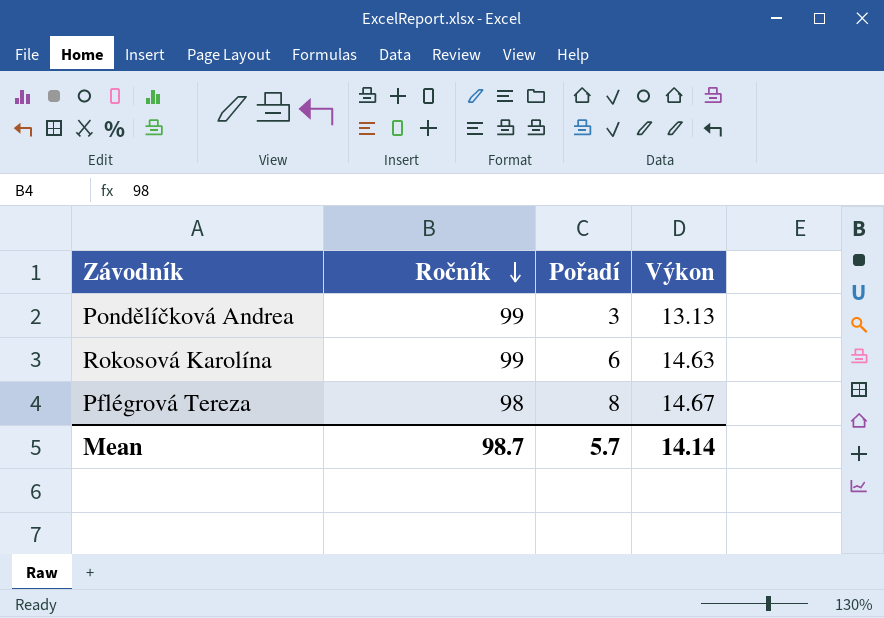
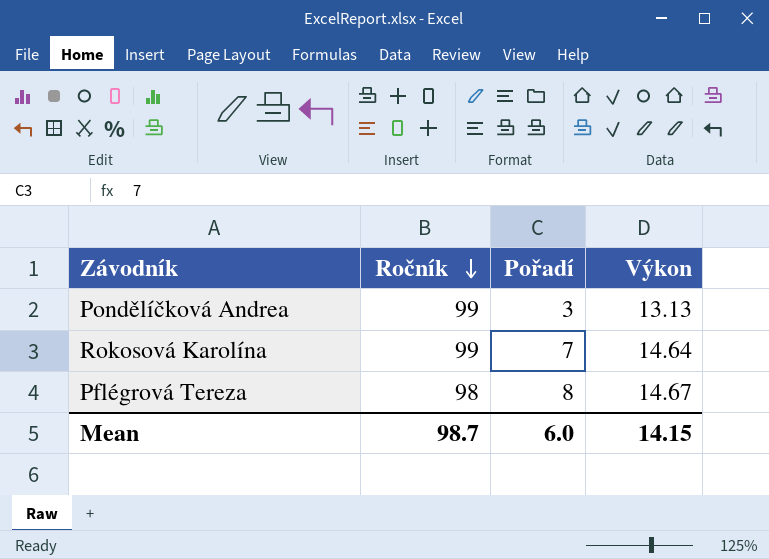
Rokosová Karolína | Pořadí: 6 -> 7
Rokosová Karolína | Výkon: 14.63 -> 14.64
Mean | Pořadí: 5.7 -> 6.0
Mean | Výkon: 14.14 -> 14.15

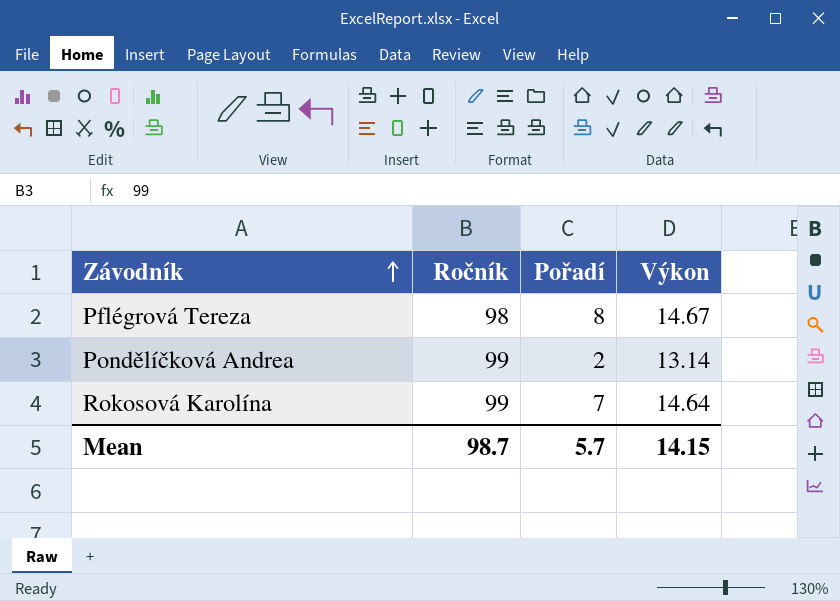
row order: Ročník descending -> Závodník ascending
Pondělíčková Andrea | Pořadí: 3 -> 2
Pondělíčková Andrea | Výkon: 13.13 -> 13.14
Mean | Pořadí: 6.0 -> 5.7

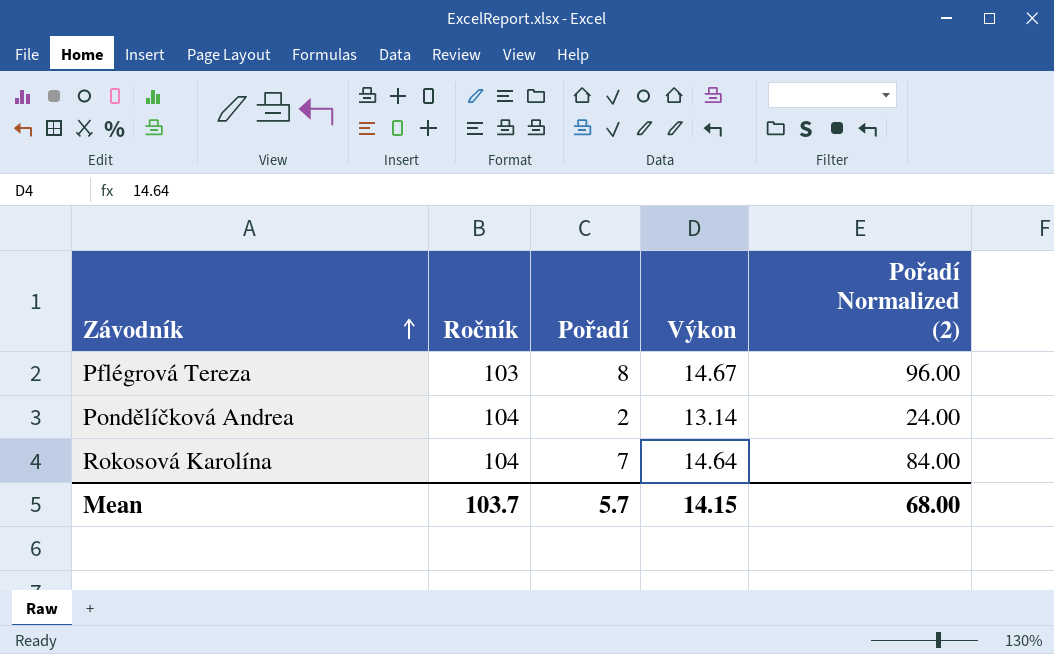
column Pořadí Normalized (2) | formula: none -> [Pořadí] * 12
Pflégrová Tereza | Ročník: 98 -> 103
Pondělíčková Andrea | Ročník: 99 -> 104
Rokosová Karolína | Ročník: 99 -> 104
Mean | Ročník: 98.7 -> 103.7

